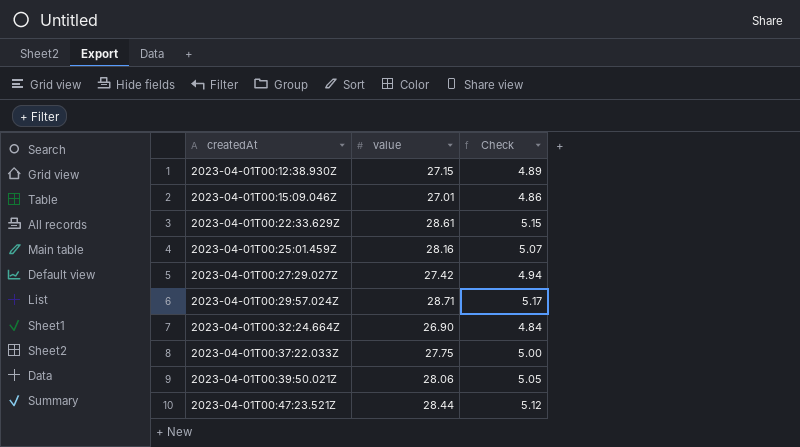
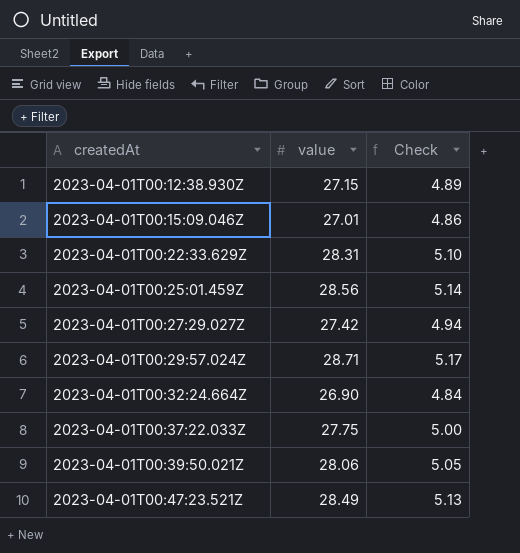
2023-04-01T00:22:33.629Z | value: 28.61 -> 28.31
2023-04-01T00:22:33.629Z | Check: 5.15 -> 5.10
2023-04-01T00:25:01.459Z | value: 28.16 -> 28.56
2023-04-01T00:25:01.459Z | Check: 5.07 -> 5.14
2023-04-01T00:47:23.521Z | value: 28.44 -> 28.49
2023-04-01T00:47:23.521Z | Check: 5.12 -> 5.13

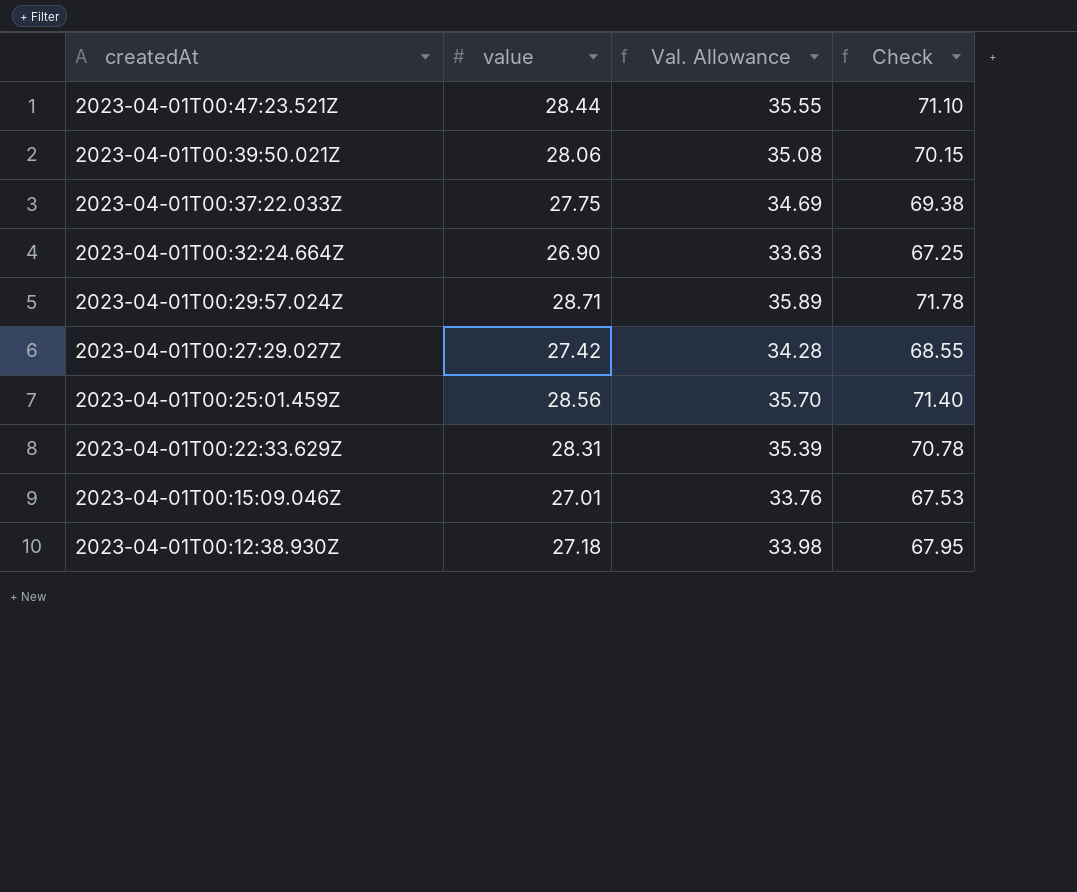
row order: createdAt ascending -> createdAt descending
column Val. Allowance | formula: none -> [value] * 1.25
column Check | formula: [value] * 0.18 -> [value] * 2.5
2023-04-01T00:47:23.521Z | value: 28.49 -> 28.44
2023-04-01T00:12:38.930Z | value: 27.15 -> 27.18

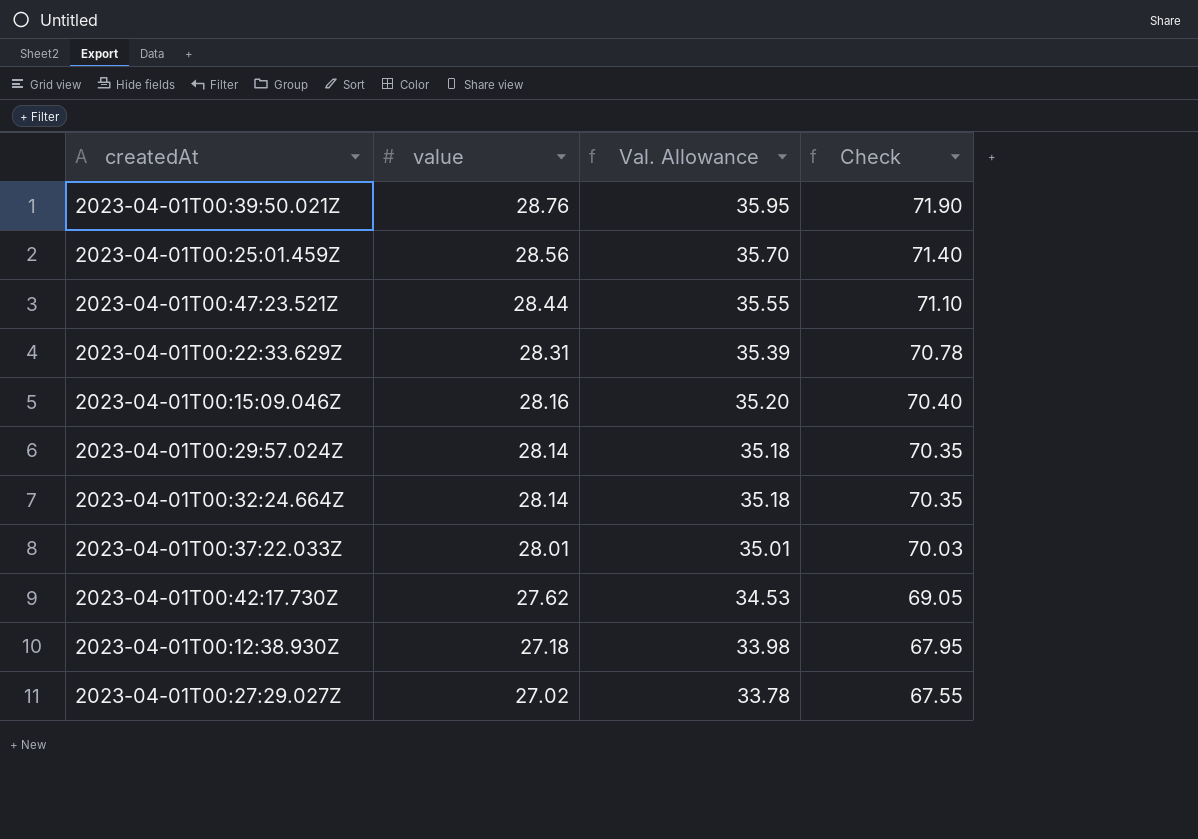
row order: createdAt descending -> value descending
2023-04-01T00:39:50.021Z | value: 28.06 -> 28.76
2023-04-01T00:39:50.021Z | Val. Allowance: 35.08 -> 35.95
2023-04-01T00:39:50.021Z | Check: 70.15 -> 71.90
2023-04-01T00:15:09.046Z | value: 27.01 -> 28.16
2023-04-01T00:15:09.046Z | Val. Allowance: 33.76 -> 35.20
2023-04-01T00:15:09.046Z | Check: 67.53 -> 70.40
2023-04-01T00:29:57.024Z | value: 28.71 -> 28.14
2023-04-01T00:29:57.024Z | Val. Allowance: 35.89 -> 35.18
2023-04-01T00:29:57.024Z | Check: 71.78 -> 70.35
2023-04-01T00:32:24.664Z | value: 26.90 -> 28.14
2023-04-01T00:32:24.664Z | Val. Allowance: 33.63 -> 35.18
2023-04-01T00:32:24.664Z | Check: 67.25 -> 70.35
2023-04-01T00:37:22.033Z | value: 27.75 -> 28.01
2023-04-01T00:37:22.033Z | Val. Allowance: 34.69 -> 35.01
2023-04-01T00:37:22.033Z | Check: 69.38 -> 70.03
row 2023-04-01T00:42:17.730Z: none -> 27.62 | 34.53 | 69.05
2023-04-01T00:27:29.027Z | value: 27.42 -> 27.02
2023-04-01T00:27:29.027Z | Val. Allowance: 34.28 -> 33.78
2023-04-01T00:27:29.027Z | Check: 68.55 -> 67.55

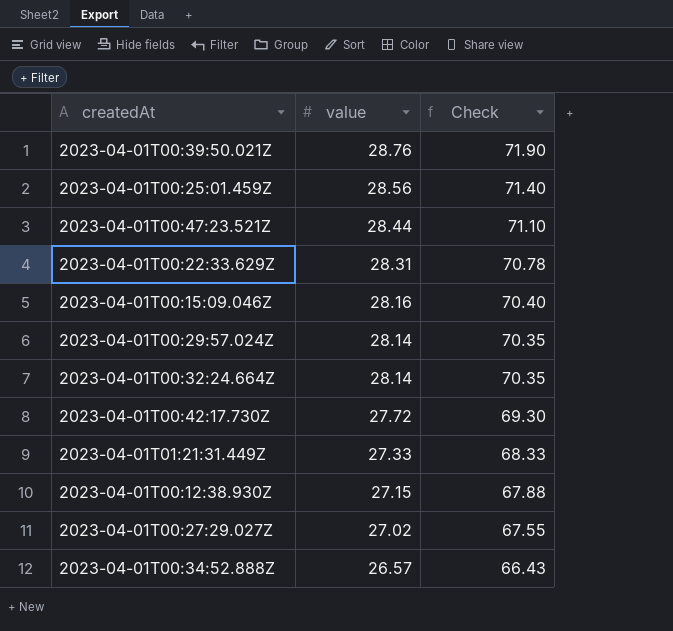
column Val. Allowance | formula: [value] * 1.25 -> none
row 2023-04-01T00:37:22.033Z: 28.01 | 35.01 | 70.03 -> none
2023-04-01T00:42:17.730Z | value: 27.62 -> 27.72
2023-04-01T00:42:17.730Z | Check: 69.05 -> 69.30
row 2023-04-01T01:21:31.449Z: none -> 27.33 | 68.33
2023-04-01T00:12:38.930Z | value: 27.18 -> 27.15
2023-04-01T00:12:38.930Z | Check: 67.95 -> 67.88
row 2023-04-01T00:34:52.888Z: none -> 26.57 | 66.43

